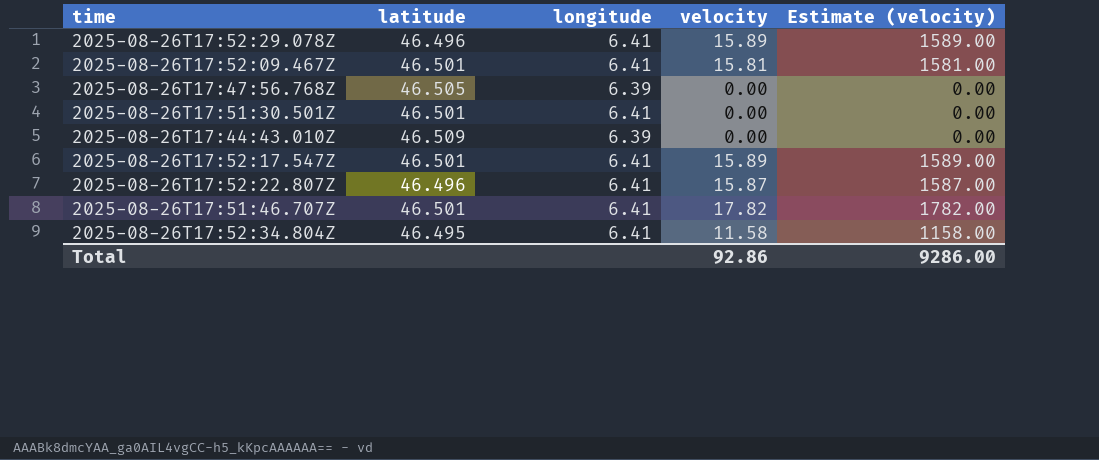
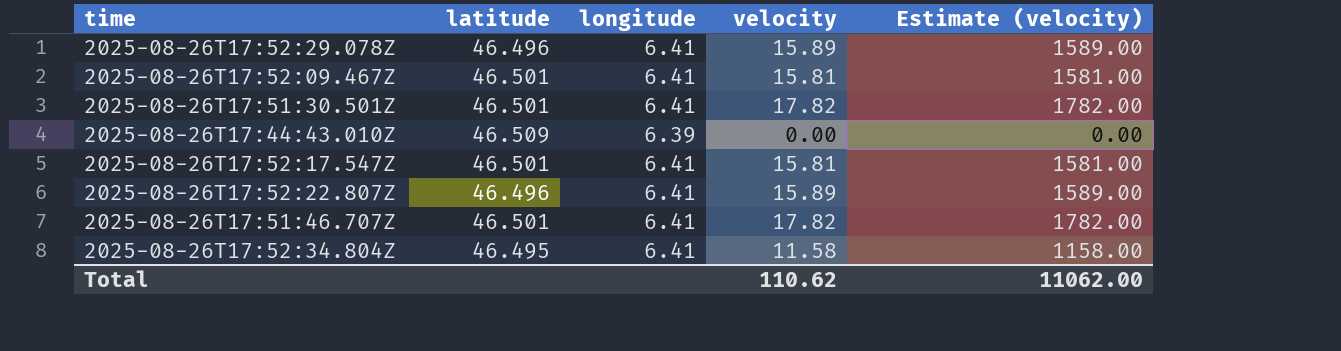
row 2025-08-26T17:47:56.768Z: 46.505 | 6.39 | 0.00 | 0.00 -> none
2025-08-26T17:51:30.501Z | velocity: 0.00 -> 17.82
2025-08-26T17:51:30.501Z | Estimate (velocity): 0.00 -> 1782.00
2025-08-26T17:52:17.547Z | velocity: 15.89 -> 15.81
2025-08-26T17:52:17.547Z | Estimate (velocity): 1589.00 -> 1581.00
2025-08-26T17:52:22.807Z | velocity: 15.87 -> 15.89
2025-08-26T17:52:22.807Z | Estimate (velocity): 1587.00 -> 1589.00
Total | velocity: 92.86 -> 110.62
Total | Estimate (velocity): 9286.00 -> 11062.00

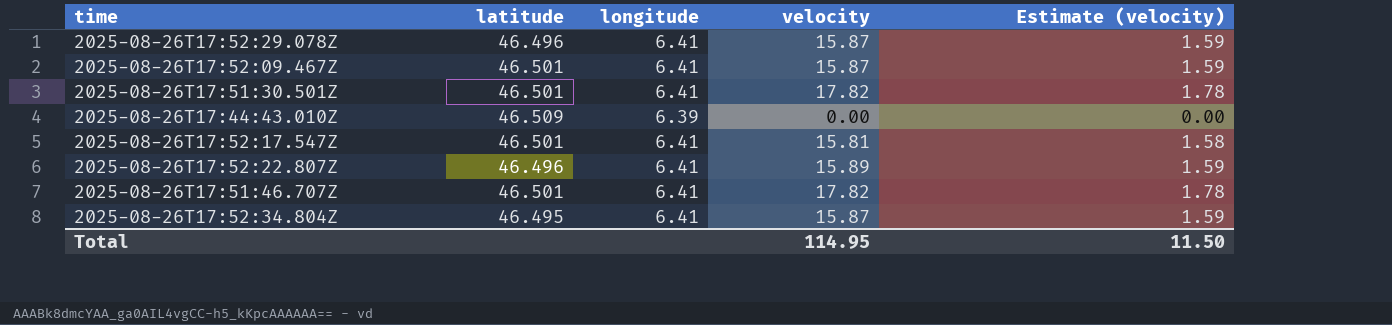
column Estimate (velocity) | formula: [velocity] * 100 -> [velocity] * 0.1
2025-08-26T17:52:29.078Z | velocity: 15.89 -> 15.87
2025-08-26T17:52:09.467Z | velocity: 15.81 -> 15.87
2025-08-26T17:52:34.804Z | velocity: 11.58 -> 15.87
Total | velocity: 110.62 -> 114.95
Total | Estimate (velocity): 11062.00 -> 11.50

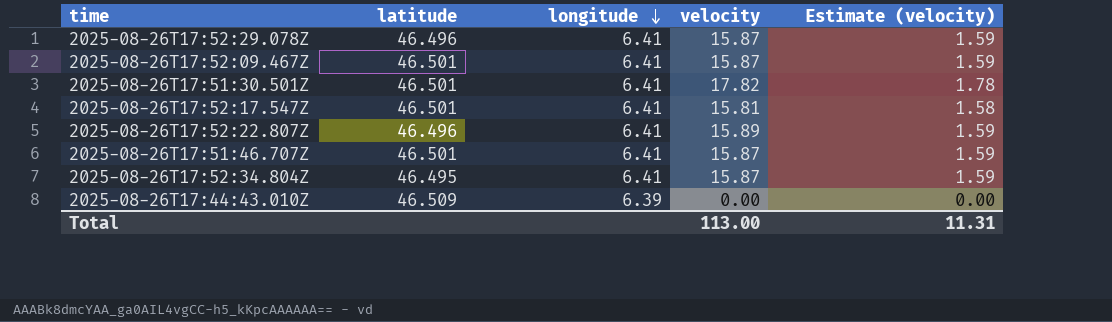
row order: none -> longitude descending
2025-08-26T17:51:46.707Z | velocity: 17.82 -> 15.87
2025-08-26T17:51:46.707Z | Estimate (velocity): 1.78 -> 1.59
Total | velocity: 114.95 -> 113.00
Total | Estimate (velocity): 11.50 -> 11.31

